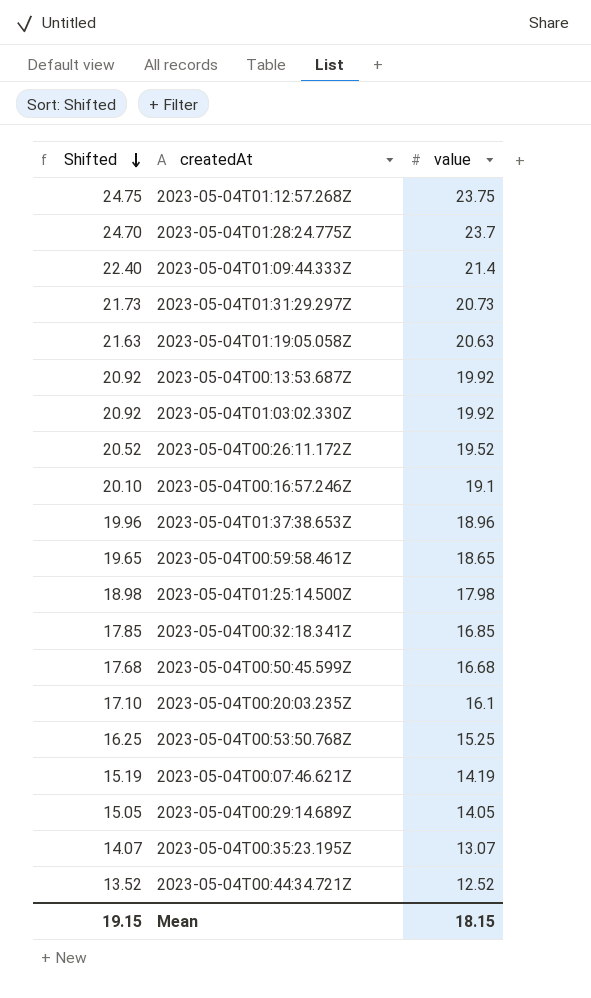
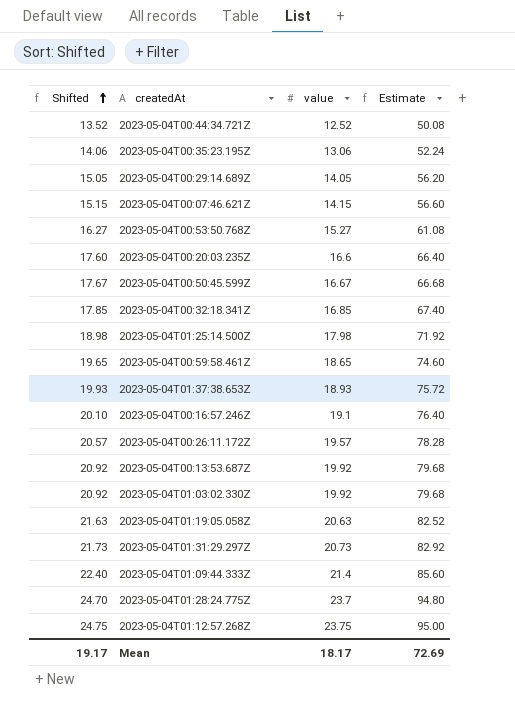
row order: Shifted descending -> Shifted ascending
column Estimate | formula: none -> [value] * 4
2023-05-04T00:35:23.195Z | Shifted: 14.07 -> 14.06
2023-05-04T00:35:23.195Z | value: 13.07 -> 13.06
2023-05-04T00:07:46.621Z | Shifted: 15.19 -> 15.15
2023-05-04T00:07:46.621Z | value: 14.19 -> 14.15
2023-05-04T00:53:50.768Z | Shifted: 16.25 -> 16.27
2023-05-04T00:53:50.768Z | value: 15.25 -> 15.27
2023-05-04T00:20:03.235Z | Shifted: 17.10 -> 17.60
2023-05-04T00:20:03.235Z | value: 16.1 -> 16.6
2023-05-04T00:50:45.599Z | Shifted: 17.68 -> 17.67
2023-05-04T00:50:45.599Z | value: 16.68 -> 16.67
2023-05-04T01:37:38.653Z | Shifted: 19.96 -> 19.93
2023-05-04T01:37:38.653Z | value: 18.96 -> 18.93
2023-05-04T00:26:11.172Z | Shifted: 20.52 -> 20.57
2023-05-04T00:26:11.172Z | value: 19.52 -> 19.57
Mean | Shifted: 19.15 -> 19.17
Mean | value: 18.15 -> 18.17

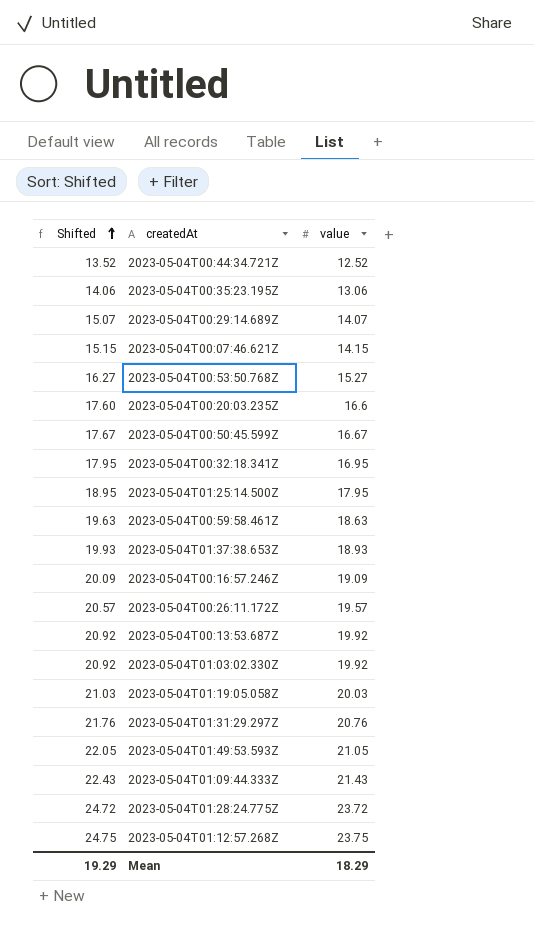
column Estimate | formula: [value] * 4 -> none
2023-05-04T00:29:14.689Z | Shifted: 15.05 -> 15.07
2023-05-04T00:29:14.689Z | value: 14.05 -> 14.07
2023-05-04T00:32:18.341Z | Shifted: 17.85 -> 17.95
2023-05-04T00:32:18.341Z | value: 16.85 -> 16.95
2023-05-04T01:25:14.500Z | Shifted: 18.98 -> 18.95
2023-05-04T01:25:14.500Z | value: 17.98 -> 17.95
2023-05-04T00:59:58.461Z | Shifted: 19.65 -> 19.63
2023-05-04T00:59:58.461Z | value: 18.65 -> 18.63
2023-05-04T00:16:57.246Z | Shifted: 20.10 -> 20.09
2023-05-04T00:16:57.246Z | value: 19.1 -> 19.09
2023-05-04T01:19:05.058Z | Shifted: 21.63 -> 21.03
2023-05-04T01:19:05.058Z | value: 20.63 -> 20.03
2023-05-04T01:31:29.297Z | Shifted: 21.73 -> 21.76
2023-05-04T01:31:29.297Z | value: 20.73 -> 20.76
row 2023-05-04T01:49:53.593Z: none -> 22.05 | 21.05
2023-05-04T01:09:44.333Z | Shifted: 22.40 -> 22.43
2023-05-04T01:09:44.333Z | value: 21.4 -> 21.43
2023-05-04T01:28:24.775Z | Shifted: 24.70 -> 24.72
2023-05-04T01:28:24.775Z | value: 23.7 -> 23.72
Mean | Shifted: 19.17 -> 19.29
Mean | value: 18.17 -> 18.29

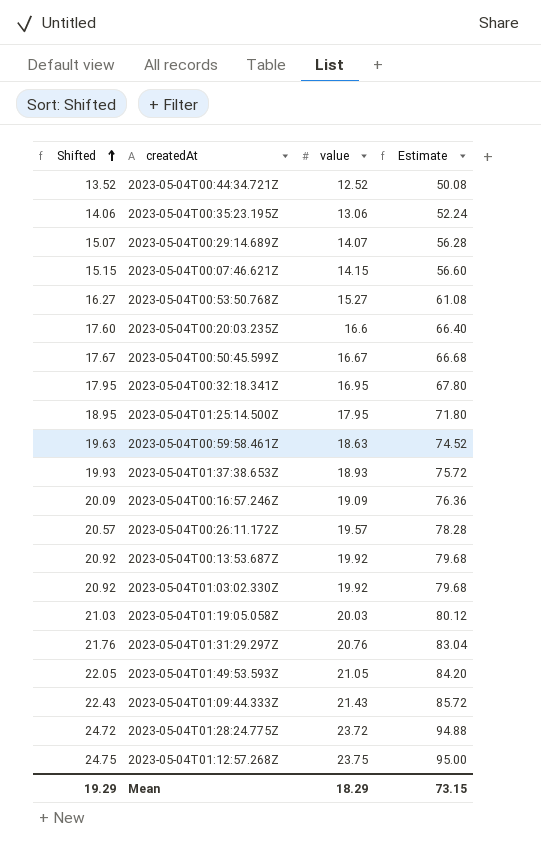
column Estimate | formula: none -> [value] * 4

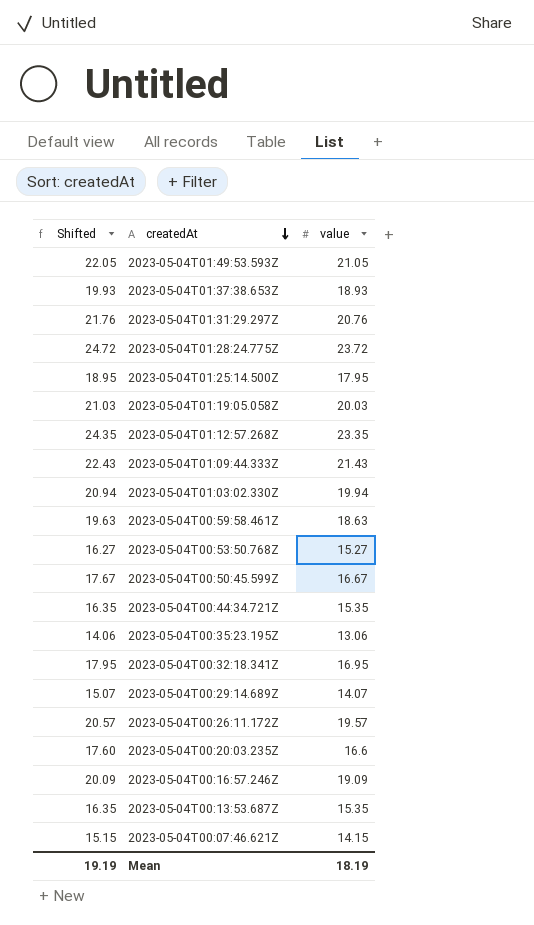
row order: Shifted ascending -> createdAt descending
column Estimate | formula: [value] * 4 -> none
2023-05-04T01:12:57.268Z | Shifted: 24.75 -> 24.35
2023-05-04T01:12:57.268Z | value: 23.75 -> 23.35
2023-05-04T01:03:02.330Z | Shifted: 20.92 -> 20.94
2023-05-04T01:03:02.330Z | value: 19.92 -> 19.94
2023-05-04T00:44:34.721Z | Shifted: 13.52 -> 16.35
2023-05-04T00:44:34.721Z | value: 12.52 -> 15.35
2023-05-04T00:13:53.687Z | Shifted: 20.92 -> 16.35
2023-05-04T00:13:53.687Z | value: 19.92 -> 15.35
Mean | Shifted: 19.29 -> 19.19
Mean | value: 18.29 -> 18.19

